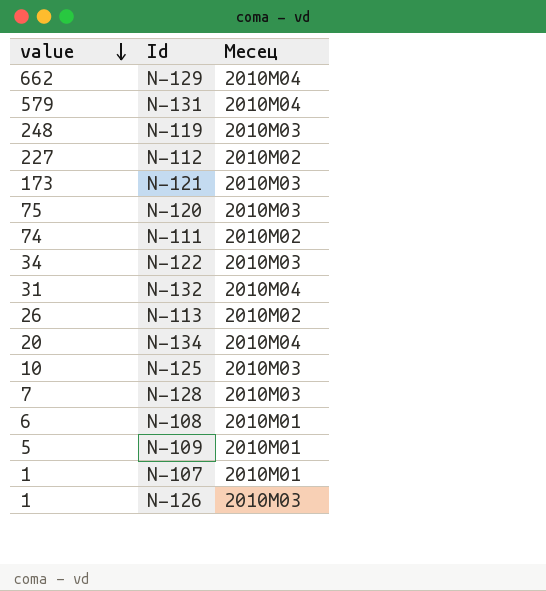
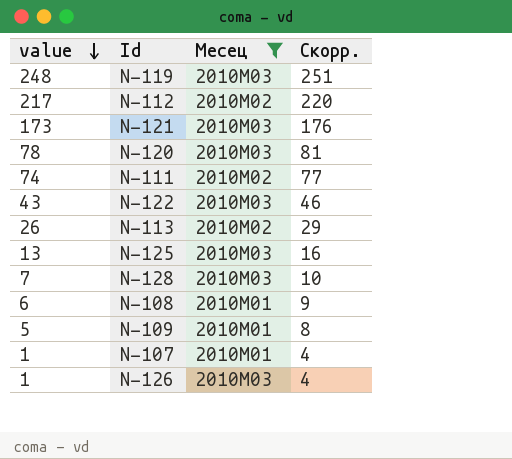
filter: none -> Месец != 2010М04
column Скорр. | formula: none -> [value] + 3
N-112 | value: 227 -> 217
N-120 | value: 75 -> 78
N-122 | value: 34 -> 43
N-125 | value: 10 -> 13

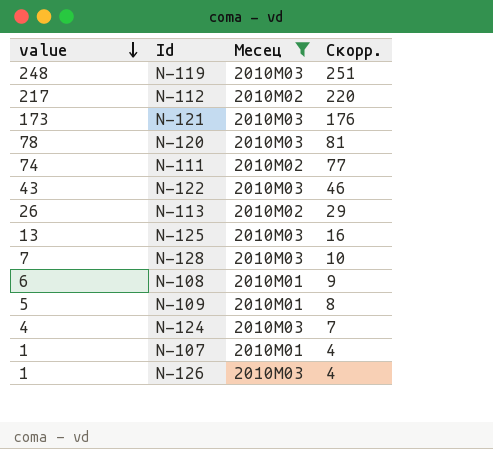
row N-124: none -> 4 | 2010М03 | 7

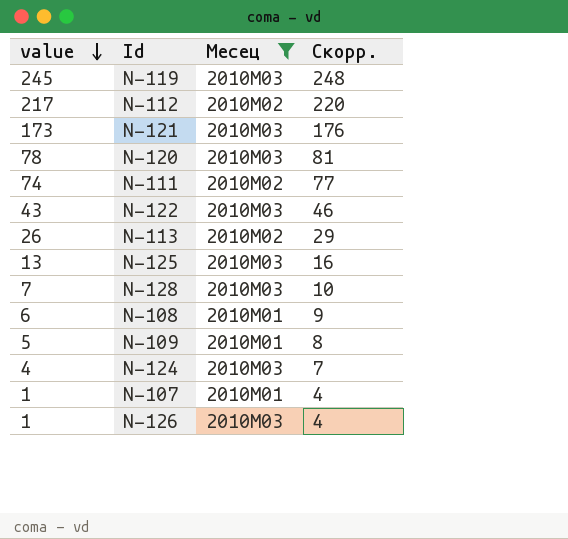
N-119 | value: 248 -> 245
N-119 | Скорр.: 251 -> 248

